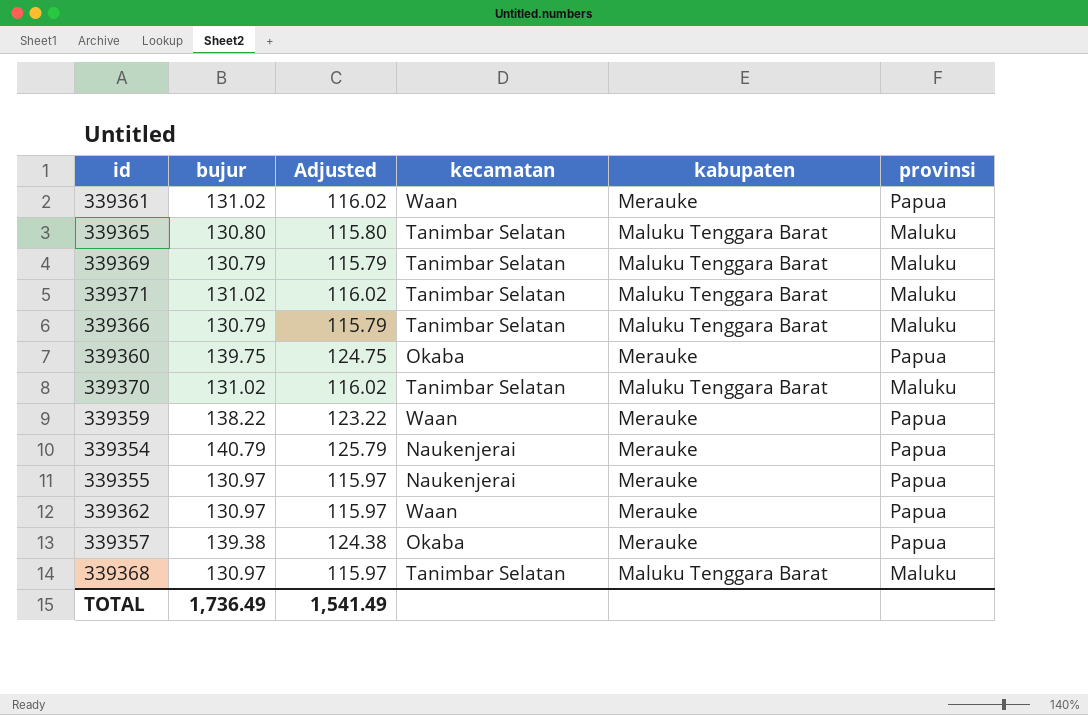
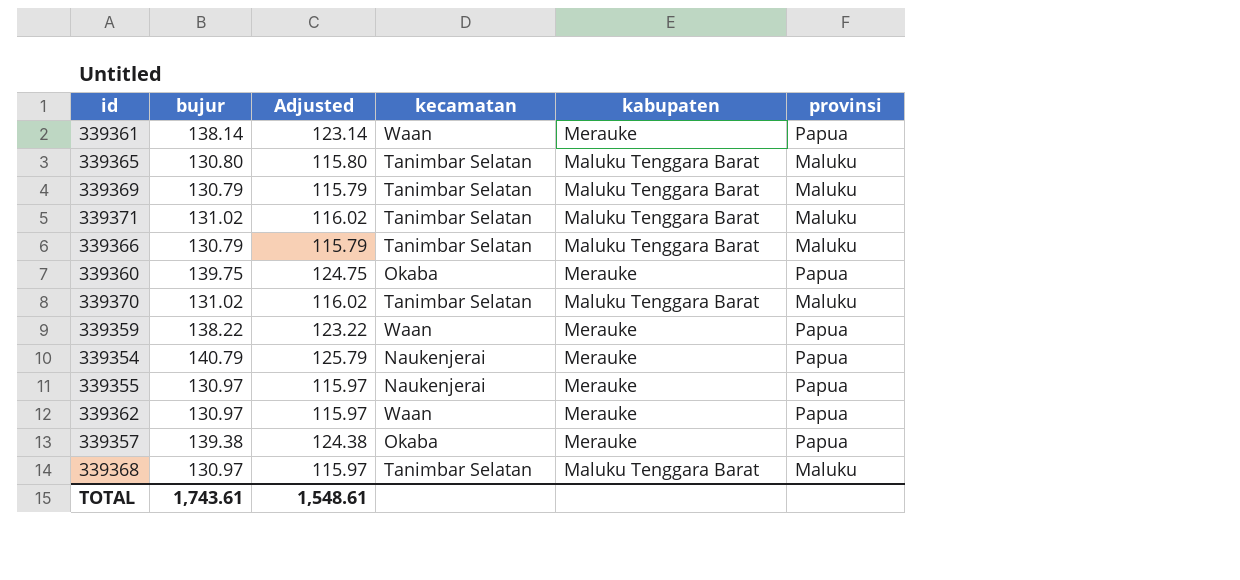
339361 | bujur: 131.02 -> 138.14
339361 | Adjusted: 116.02 -> 123.14
TOTAL | bujur: 1,736.49 -> 1,743.61
TOTAL | Adjusted: 1,541.49 -> 1,548.61

